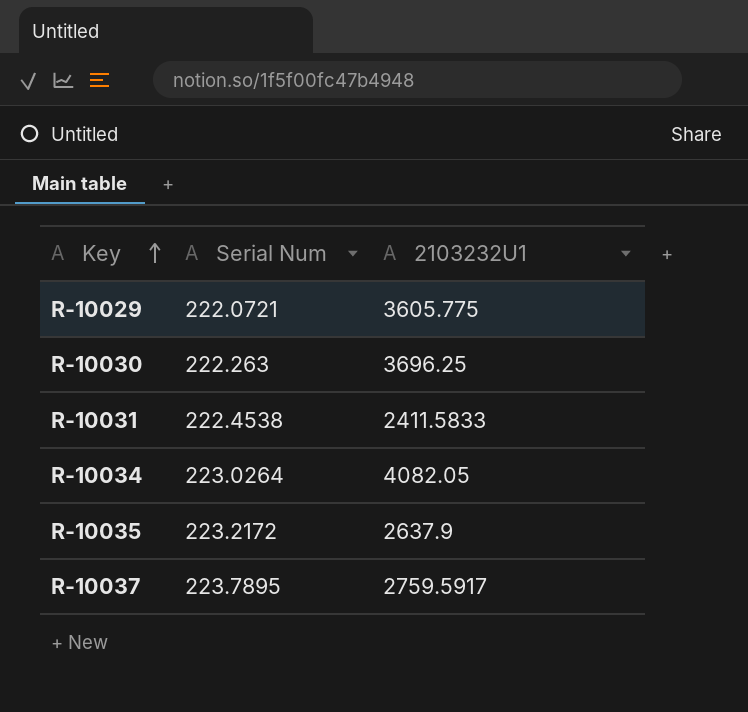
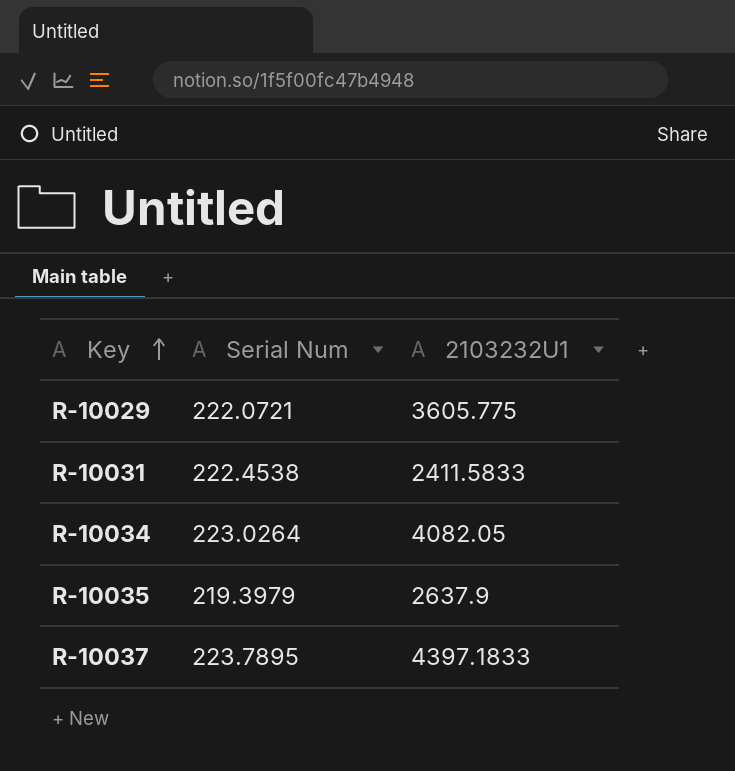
row R-10030: 222.263 | 3696.25 -> none
R-10035 | Serial Num: 223.2172 -> 219.3979
R-10037 | 2103232U1: 2759.5917 -> 4397.1833

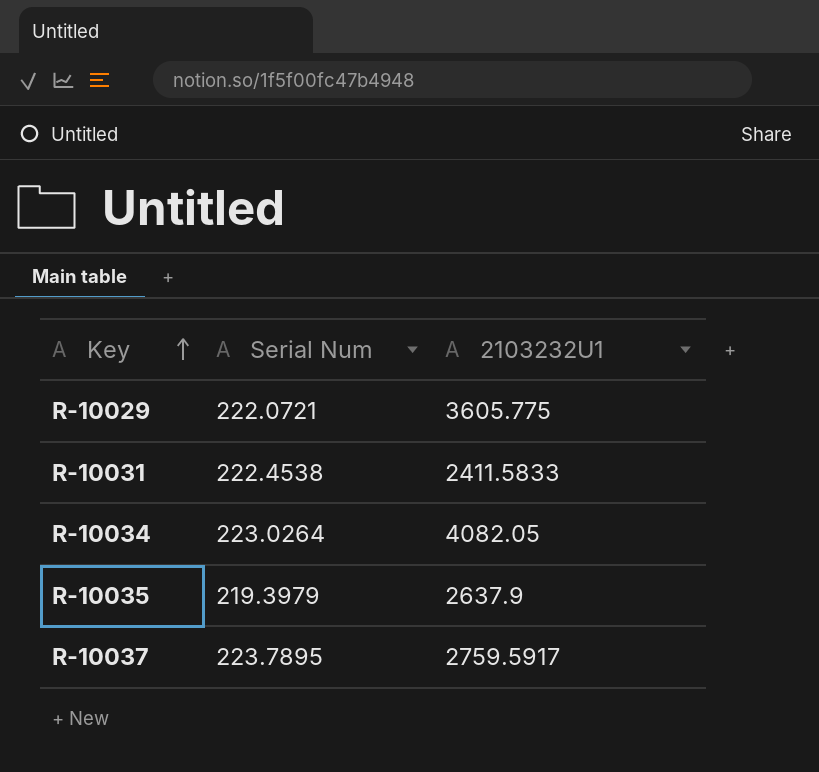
R-10037 | 2103232U1: 4397.1833 -> 2759.5917

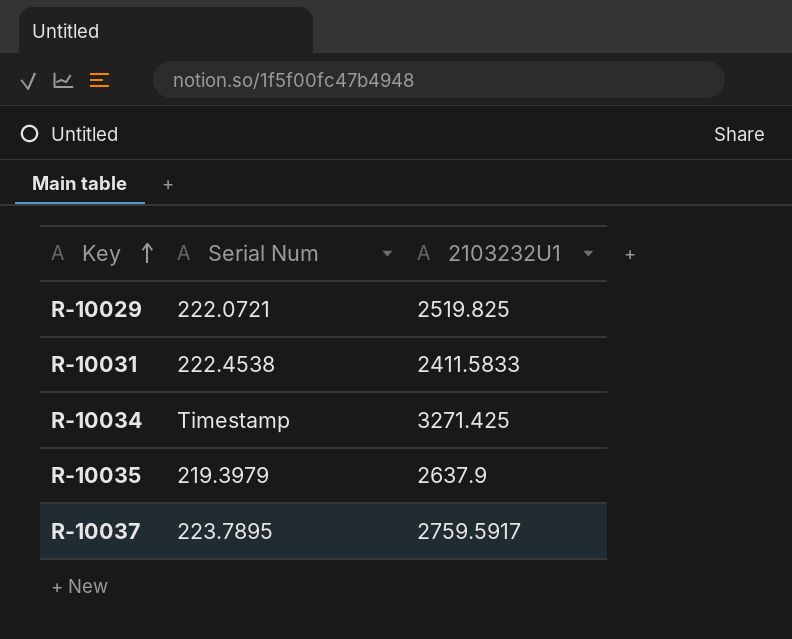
R-10029 | 2103232U1: 3605.775 -> 2519.825
R-10034 | Serial Num: 223.0264 -> Timestamp
R-10034 | 2103232U1: 4082.05 -> 3271.425

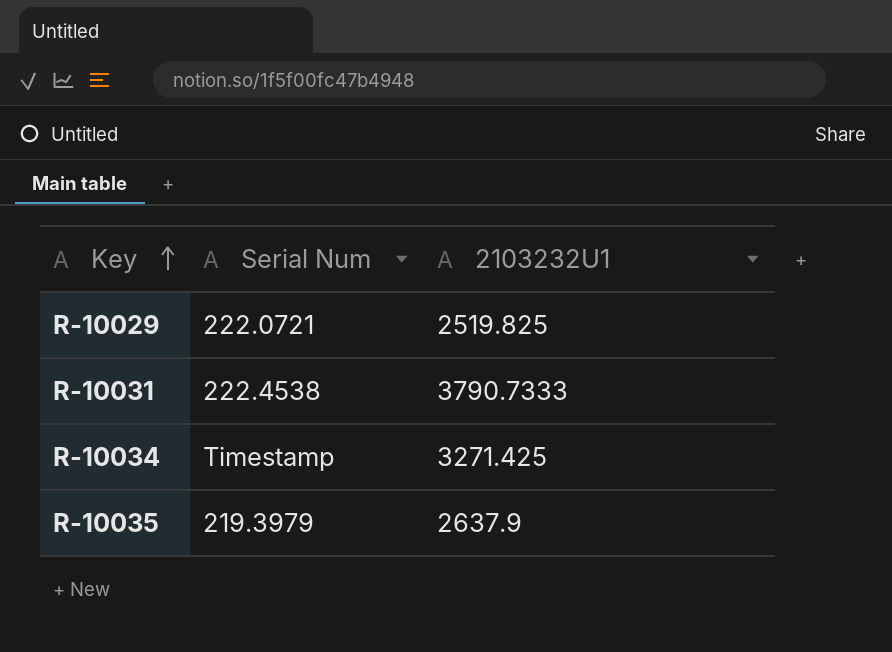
row R-10037: 223.7895 | 2759.5917 -> none
R-10031 | 2103232U1: 2411.5833 -> 3790.7333

